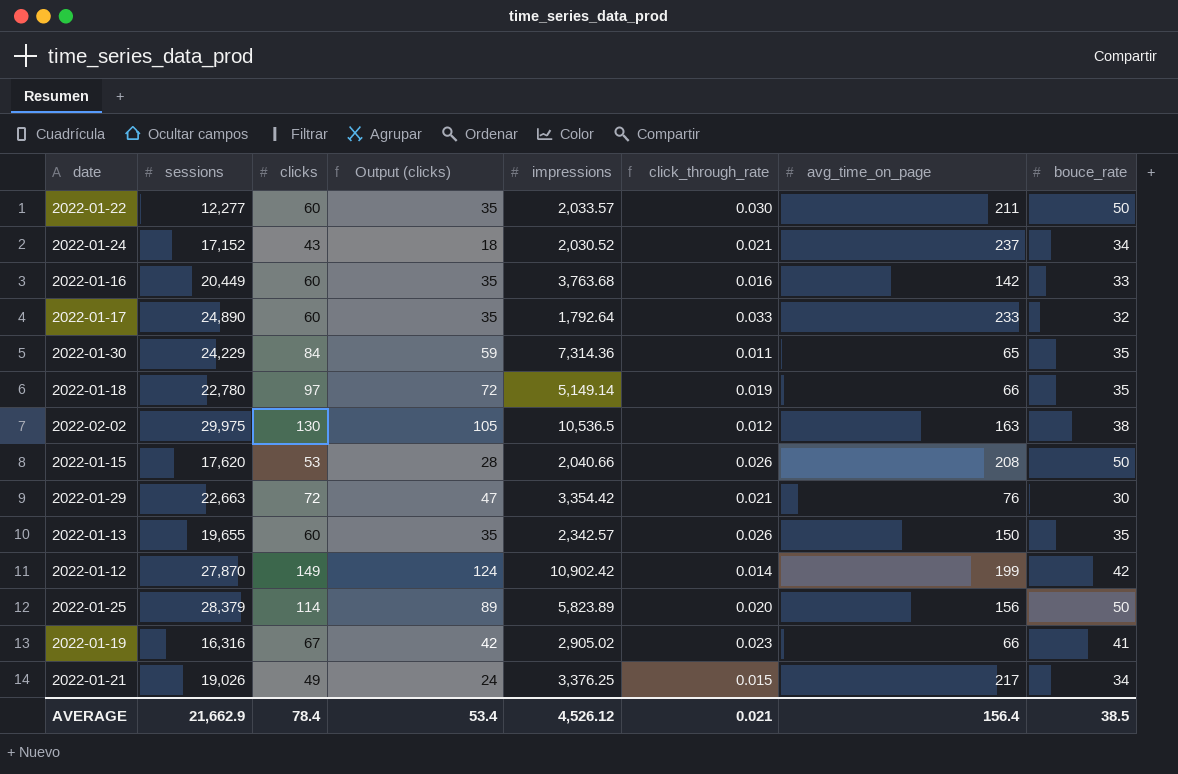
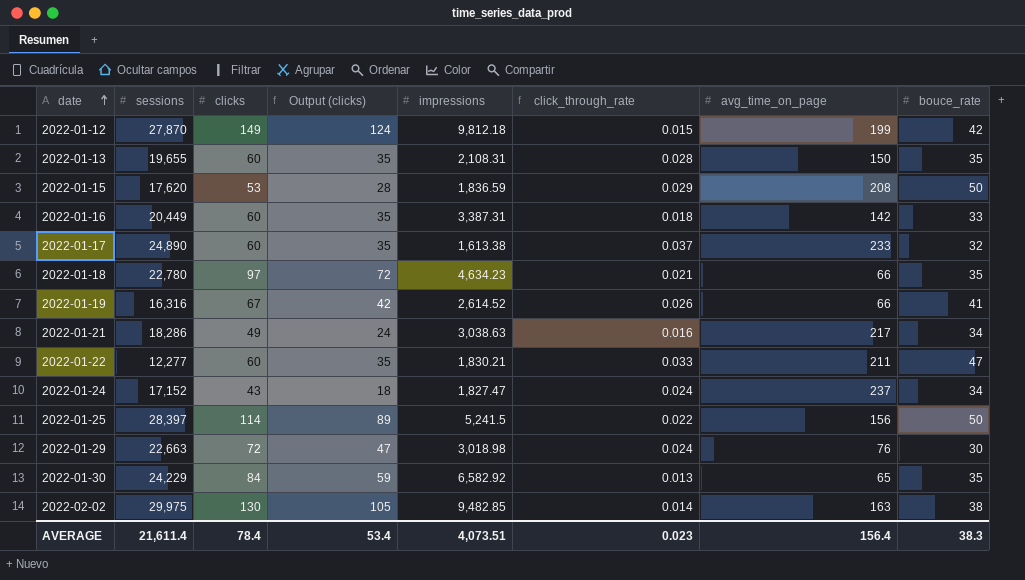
row order: none -> date ascending
2022-01-12 | impressions: 10,902.42 -> 9,812.18
2022-01-12 | click_through_rate: 0.014 -> 0.015
2022-01-13 | impressions: 2,342.57 -> 2,108.31
2022-01-13 | click_through_rate: 0.026 -> 0.028
2022-01-15 | impressions: 2,040.66 -> 1,836.59
2022-01-15 | click_through_rate: 0.026 -> 0.029
2022-01-16 | impressions: 3,763.68 -> 3,387.31
2022-01-16 | click_through_rate: 0.016 -> 0.018
2022-01-17 | impressions: 1,792.64 -> 1,613.38
2022-01-17 | click_through_rate: 0.033 -> 0.037
2022-01-18 | impressions: 5,149.14 -> 4,634.23
2022-01-18 | click_through_rate: 0.019 -> 0.021
2022-01-19 | impressions: 2,905.02 -> 2,614.52
2022-01-19 | click_through_rate: 0.023 -> 0.026
2022-01-21 | sessions: 19,026 -> 18,286
2022-01-21 | impressions: 3,376.25 -> 3,038.63
2022-01-21 | click_through_rate: 0.015 -> 0.016
2022-01-22 | impressions: 2,033.57 -> 1,830.21
2022-01-22 | click_through_rate: 0.030 -> 0.033
2022-01-22 | bouce_rate: 50 -> 47
2022-01-24 | impressions: 2,030.52 -> 1,827.47
2022-01-24 | click_through_rate: 0.021 -> 0.024
2022-01-25 | sessions: 28,379 -> 28,397
2022-01-25 | impressions: 5,823.89 -> 5,241.5
2022-01-25 | click_through_rate: 0.020 -> 0.022
2022-01-29 | impressions: 3,354.42 -> 3,018.98
2022-01-29 | click_through_rate: 0.021 -> 0.024
2022-01-30 | impressions: 7,314.36 -> 6,582.92
2022-01-30 | click_through_rate: 0.011 -> 0.013
2022-02-02 | impressions: 10,536.5 -> 9,482.85
2022-02-02 | click_through_rate: 0.012 -> 0.014
AVERAGE | sessions: 21,662.9 -> 21,611.4
AVERAGE | impressions: 4,526.12 -> 4,073.51
AVERAGE | click_through_rate: 0.021 -> 0.023
AVERAGE | bouce_rate: 38.5 -> 38.3

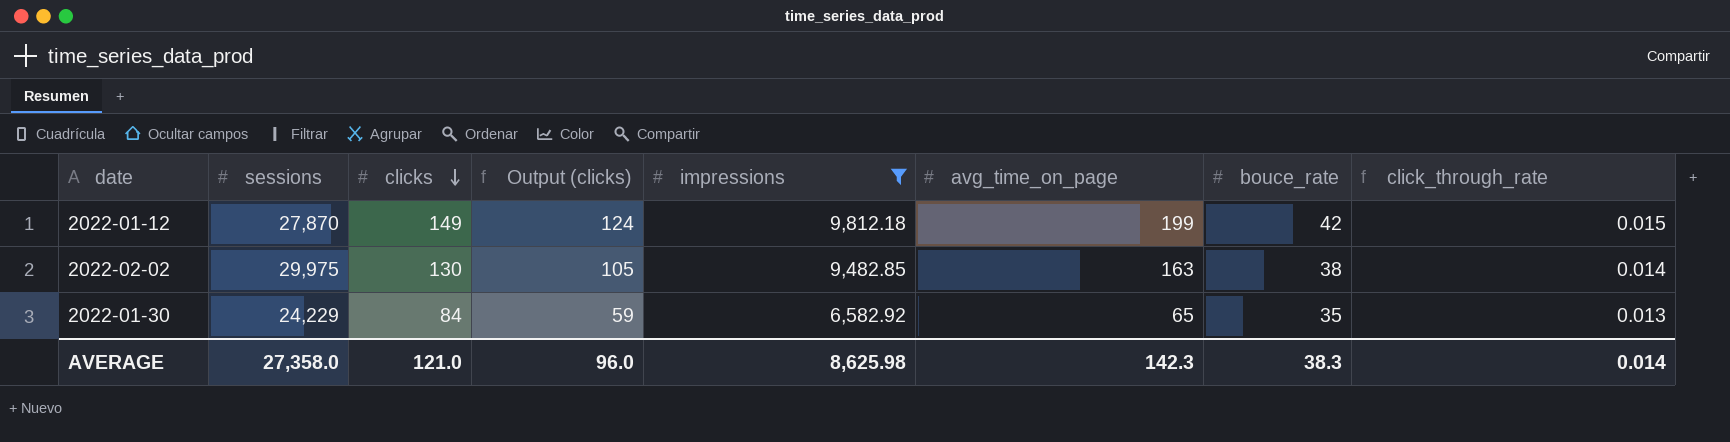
filter: none -> impressions >= 6,582.92
row order: date ascending -> clicks descending
column click_through_rate | position: 6 -> 8
AVERAGE | sessions: 21,611.4 -> 27,358.0
AVERAGE | clicks: 78.4 -> 121.0
AVERAGE | Output (clicks): 53.4 -> 96.0
AVERAGE | impressions: 4,073.51 -> 8,625.98
AVERAGE | avg_time_on_page: 156.4 -> 142.3
AVERAGE | click_through_rate: 0.023 -> 0.014

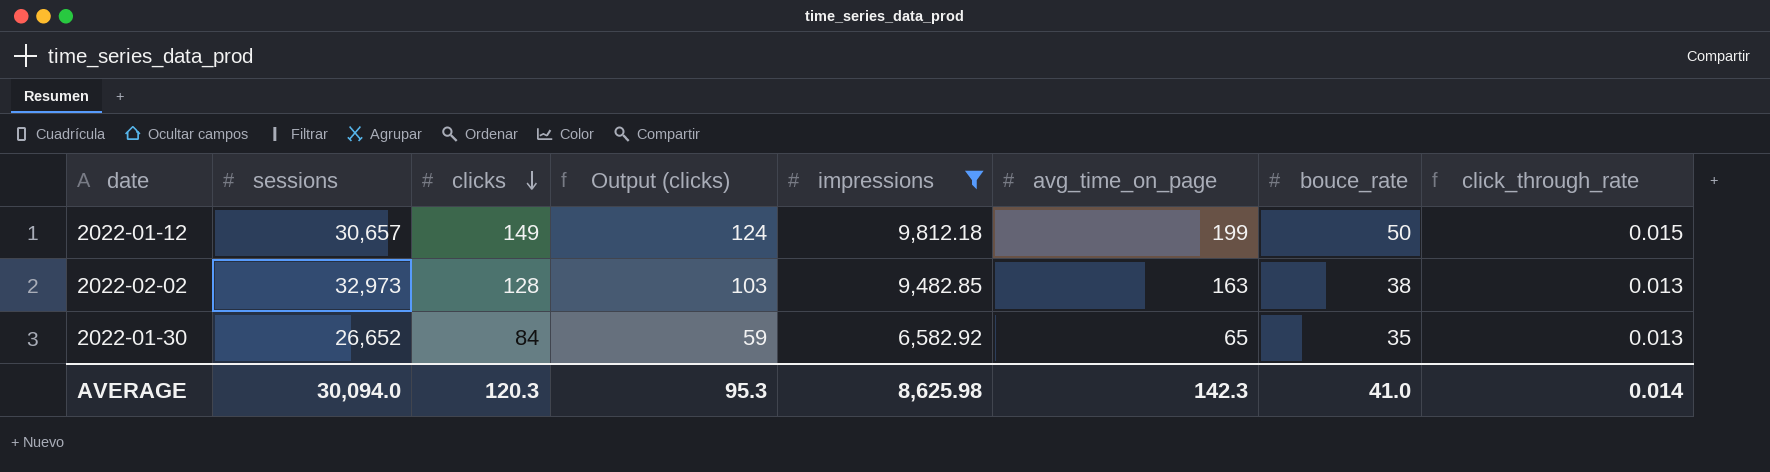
2022-01-12 | sessions: 27,870 -> 30,657
2022-01-12 | bouce_rate: 42 -> 50
2022-02-02 | sessions: 29,975 -> 32,973
2022-02-02 | clicks: 130 -> 128
2022-02-02 | Output (clicks): 105 -> 103
2022-02-02 | click_through_rate: 0.014 -> 0.013
2022-01-30 | sessions: 24,229 -> 26,652
AVERAGE | sessions: 27,358.0 -> 30,094.0
AVERAGE | clicks: 121.0 -> 120.3
AVERAGE | Output (clicks): 96.0 -> 95.3
AVERAGE | bouce_rate: 38.3 -> 41.0

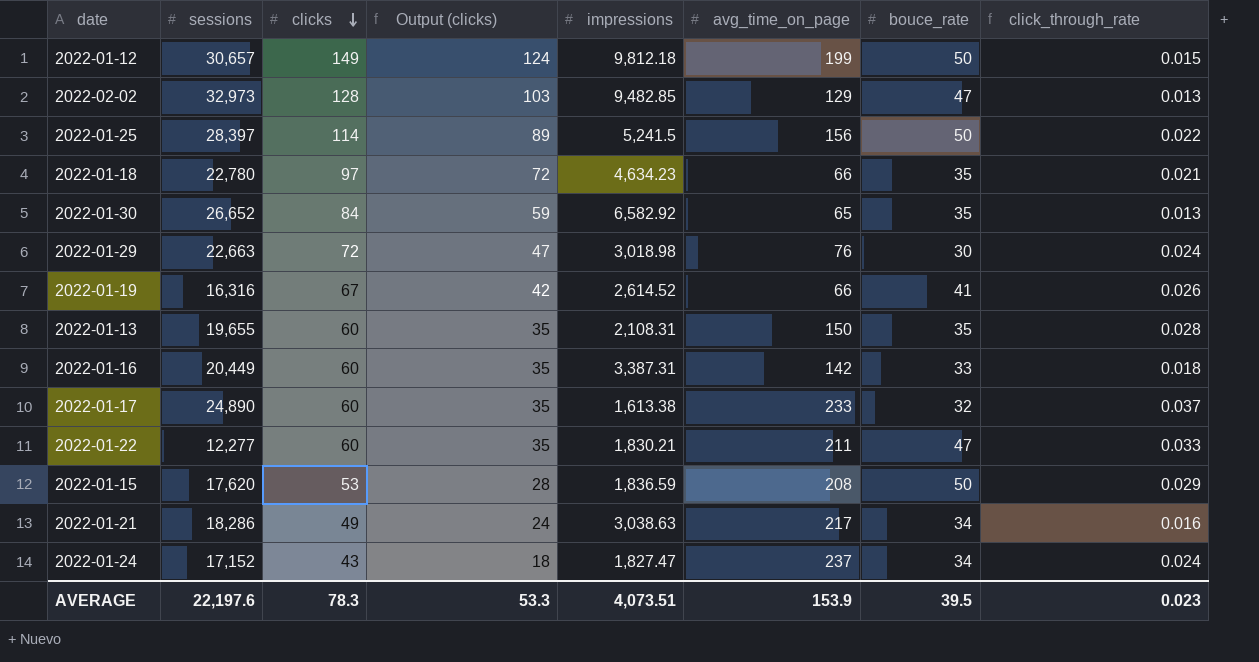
filter: impressions >= 6,582.92 -> none
2022-02-02 | avg_time_on_page: 163 -> 129
2022-02-02 | bouce_rate: 38 -> 47
AVERAGE | sessions: 30,094.0 -> 22,197.6
AVERAGE | clicks: 120.3 -> 78.3
AVERAGE | Output (clicks): 95.3 -> 53.3
AVERAGE | impressions: 8,625.98 -> 4,073.51
AVERAGE | avg_time_on_page: 142.3 -> 153.9
AVERAGE | bouce_rate: 41.0 -> 39.5
AVERAGE | click_through_rate: 0.014 -> 0.023

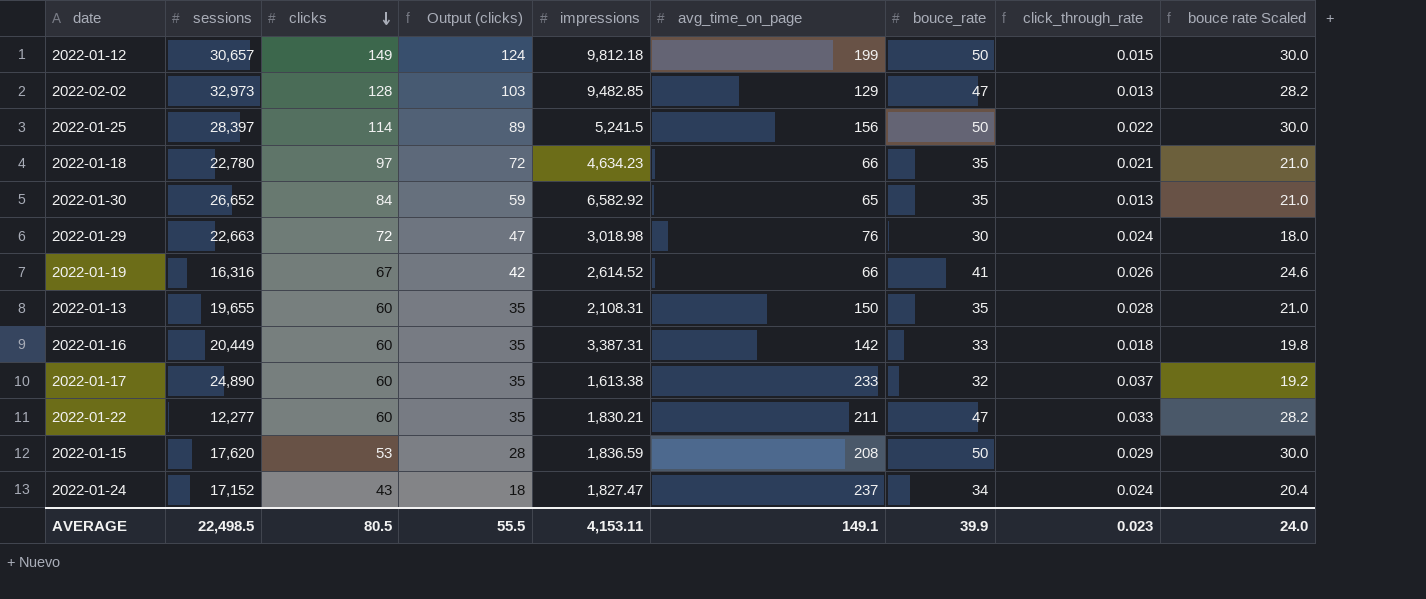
column bouce rate Scaled | formula: none -> [bouce_rate] * 0.6
row 2022-01-21: 18,286 | 49 | 24 | 3,038.63 | 217 | 34 | 0.016 -> none
AVERAGE | sessions: 22,197.6 -> 22,498.5
AVERAGE | clicks: 78.3 -> 80.5
AVERAGE | Output (clicks): 53.3 -> 55.5
AVERAGE | impressions: 4,073.51 -> 4,153.11
AVERAGE | avg_time_on_page: 153.9 -> 149.1
AVERAGE | bouce_rate: 39.5 -> 39.9

